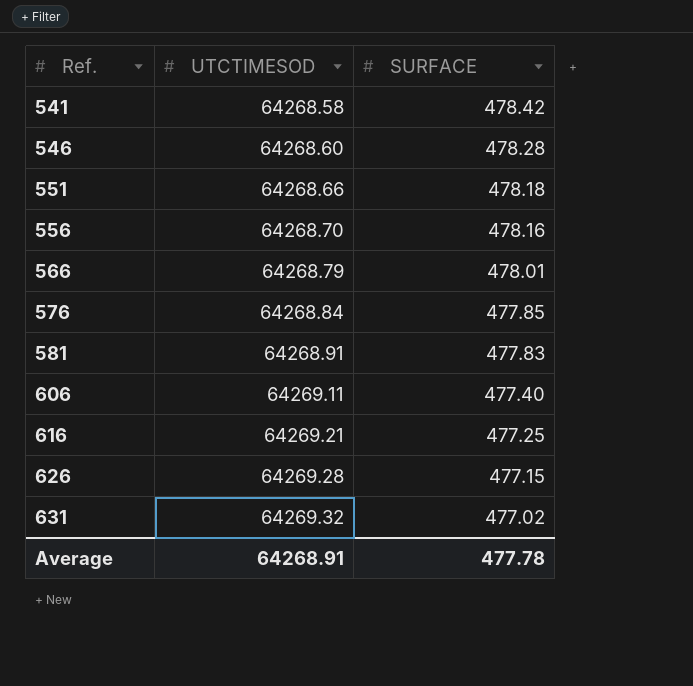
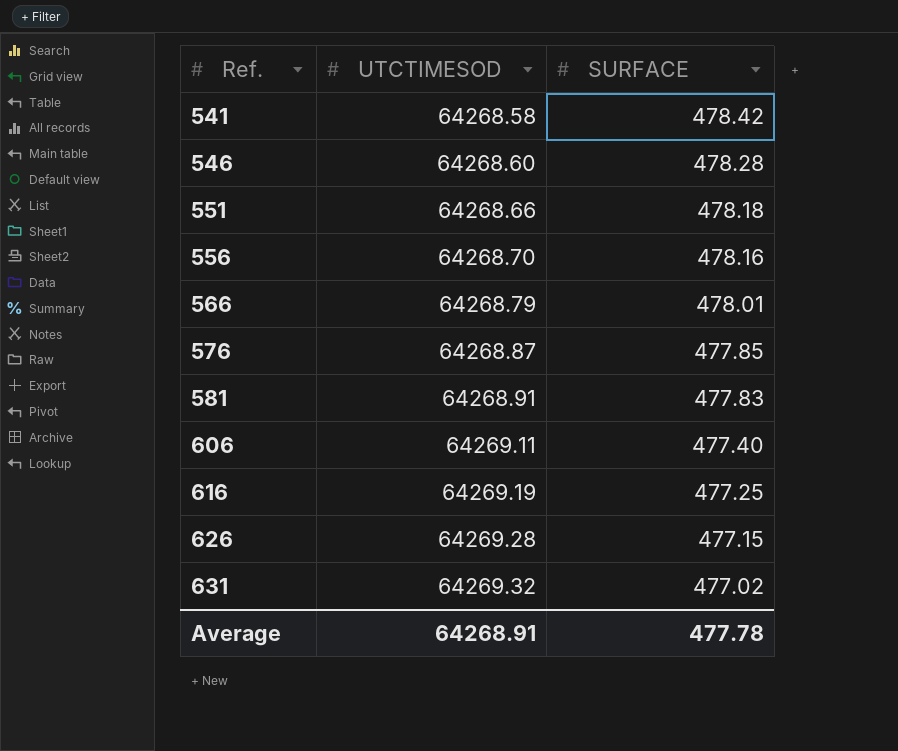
576 | UTCTIMESOD: 64268.84 -> 64268.87
616 | UTCTIMESOD: 64269.21 -> 64269.19

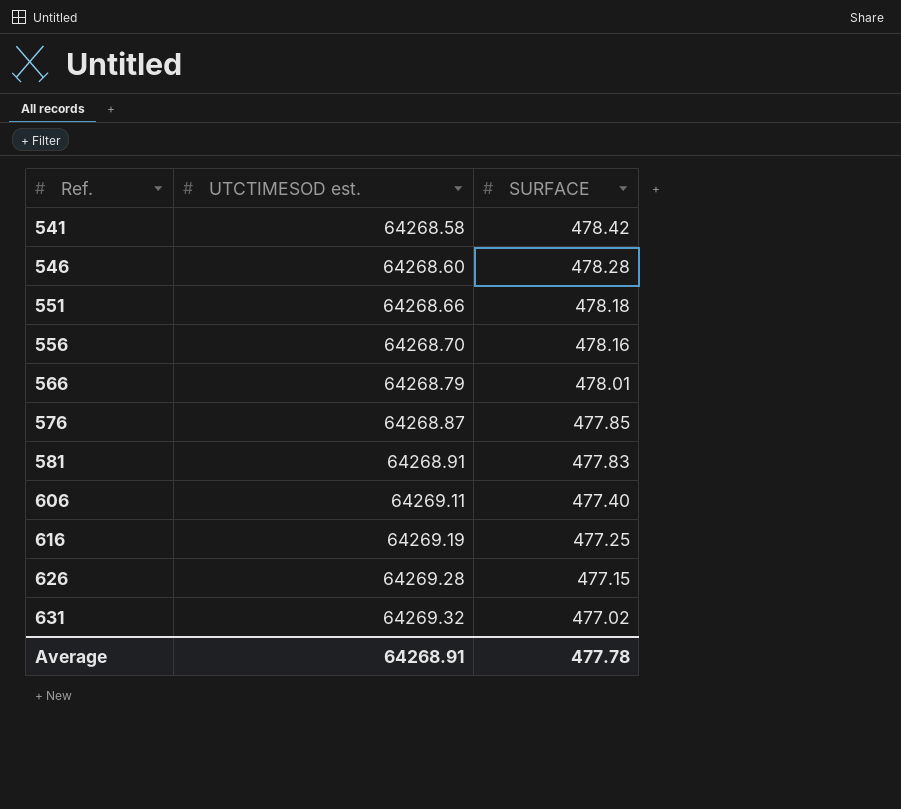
column name: UTCTIMESOD -> UTCTIMESOD est.

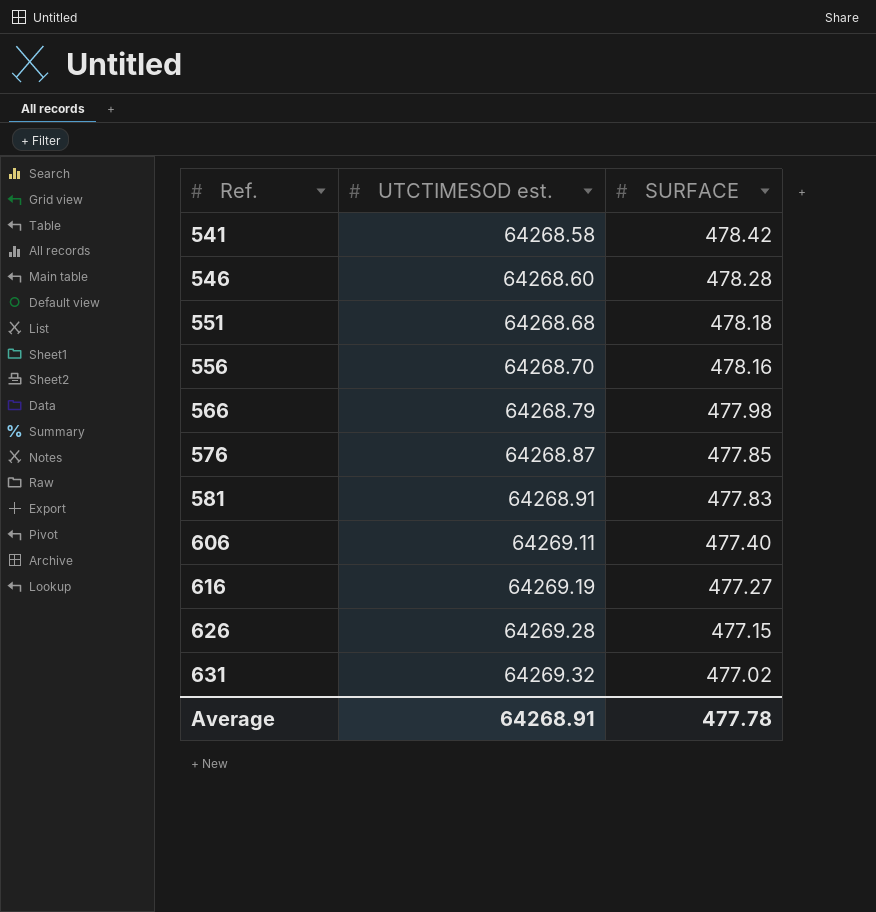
551 | UTCTIMESOD est.: 64268.66 -> 64268.68
566 | SURFACE: 478.01 -> 477.98
616 | SURFACE: 477.25 -> 477.27

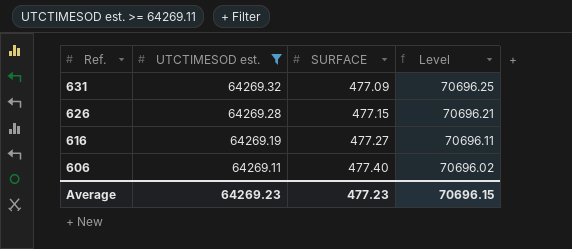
filter: none -> UTCTIMESOD est. >= 64269.11
row order: Ref. ascending -> Ref. descending
column Level | formula: none -> [UTCTIMESOD est.] * 1.1
631 | SURFACE: 477.02 -> 477.09
Average | UTCTIMESOD est.: 64268.91 -> 64269.23
Average | SURFACE: 477.78 -> 477.23

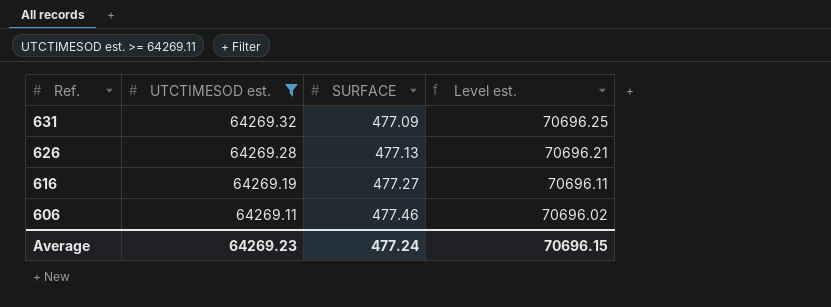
column name: Level -> Level est.
626 | SURFACE: 477.15 -> 477.13
606 | SURFACE: 477.40 -> 477.46
Average | SURFACE: 477.23 -> 477.24

